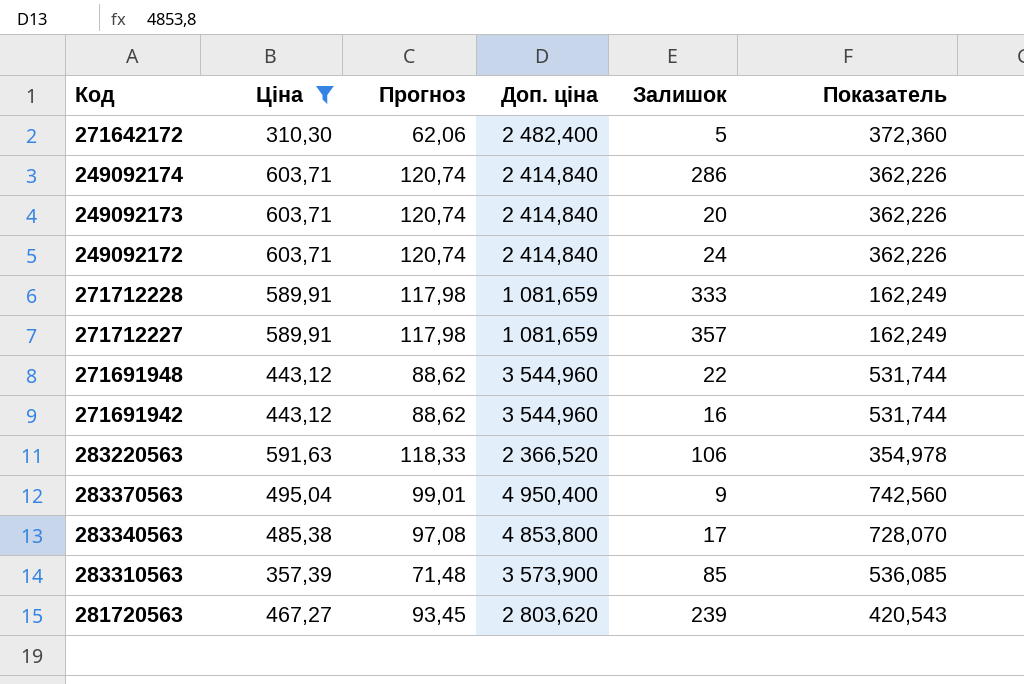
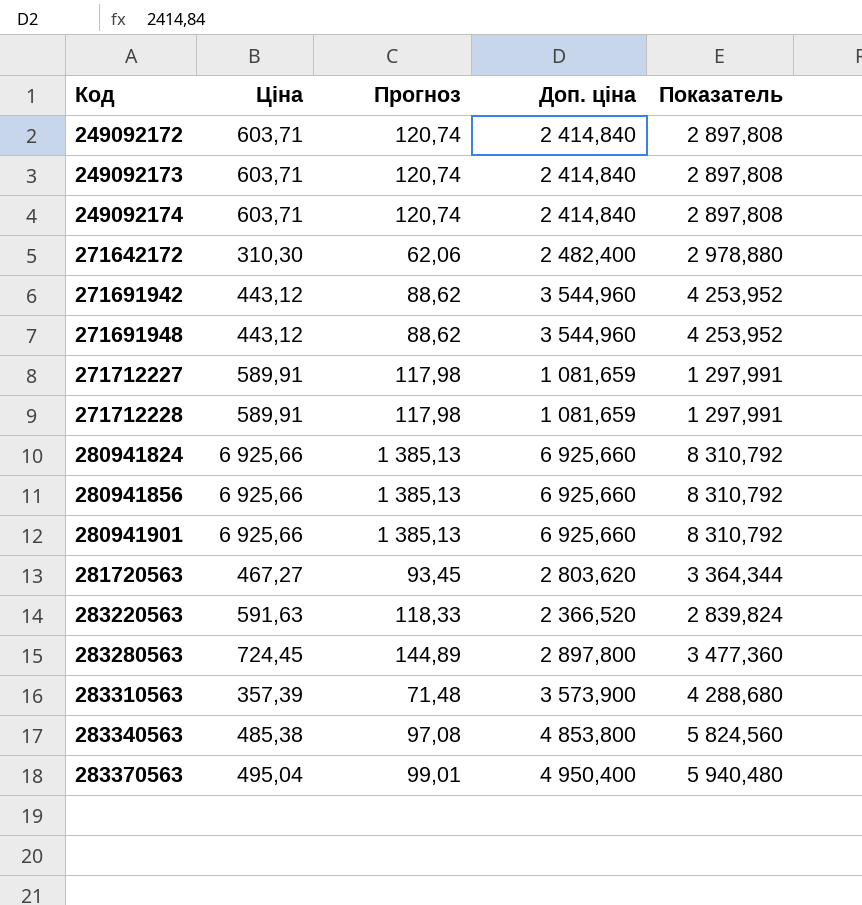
filter: Ціна <= 603,71 -> none
row order: none -> Код ascending
column Залишок | position: 5 -> none
column Показатель | formula: [Доп. ціна] * 0,15 -> [Доп. ціна] * 1,2

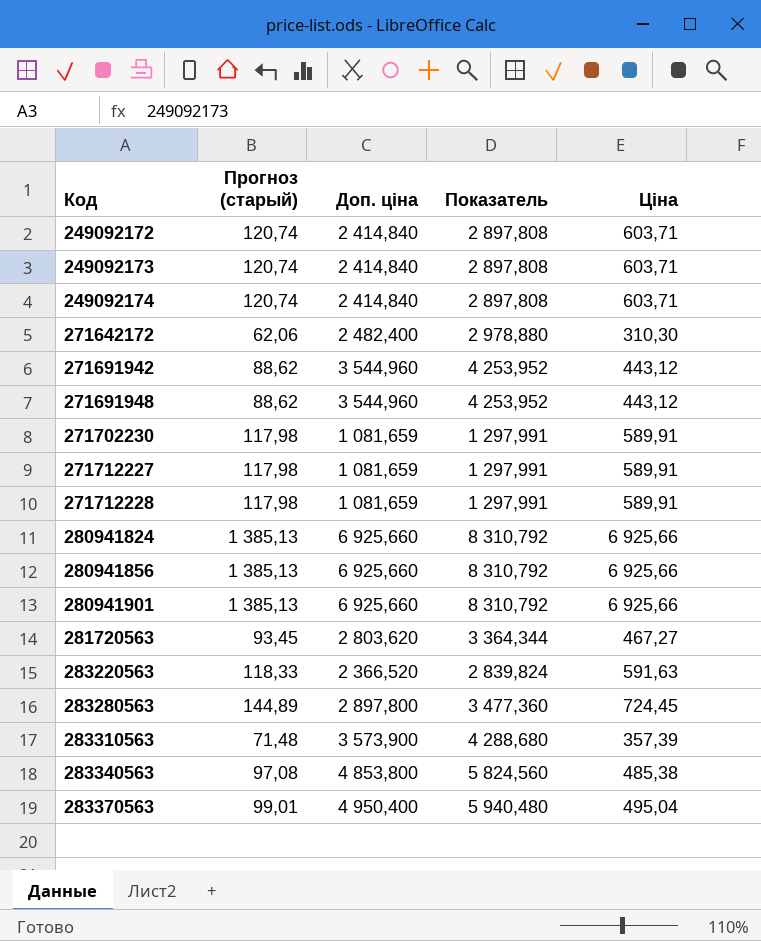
column name: Прогноз -> Прогноз (старый)
column Ціна | position: 2 -> 5
row 271702230: none -> 117,98 | 1 081,659 | 1 297,991 | 589,91

